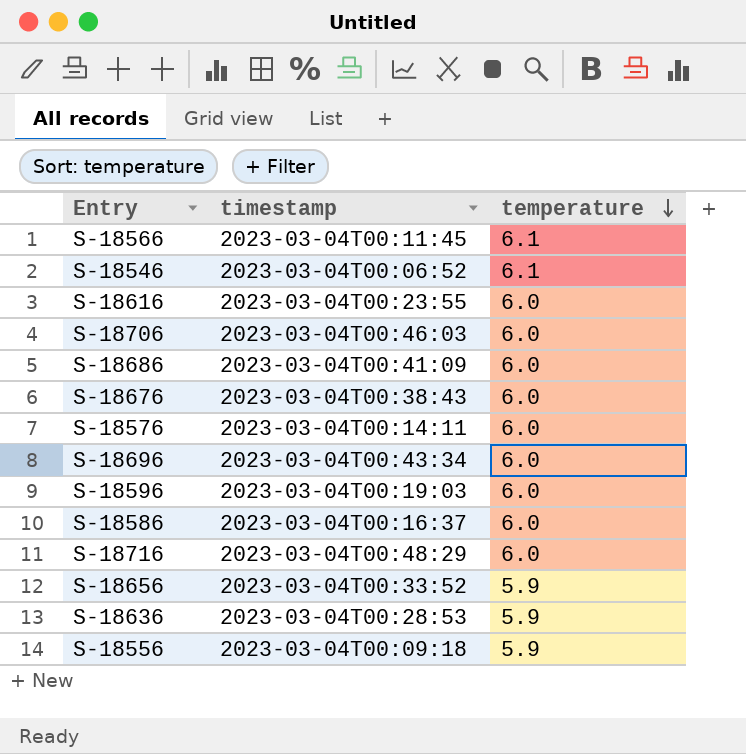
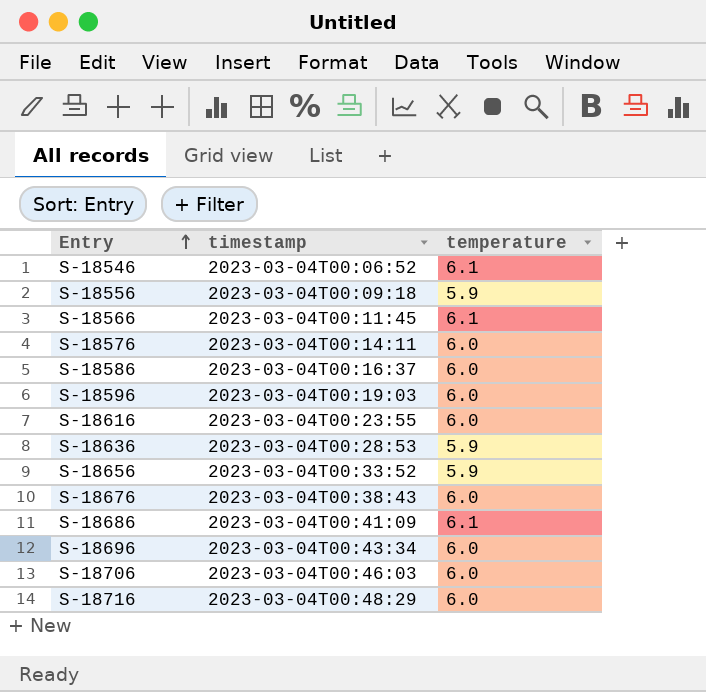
row order: temperature descending -> Entry ascending
S-18686 | temperature: 6.0 -> 6.1

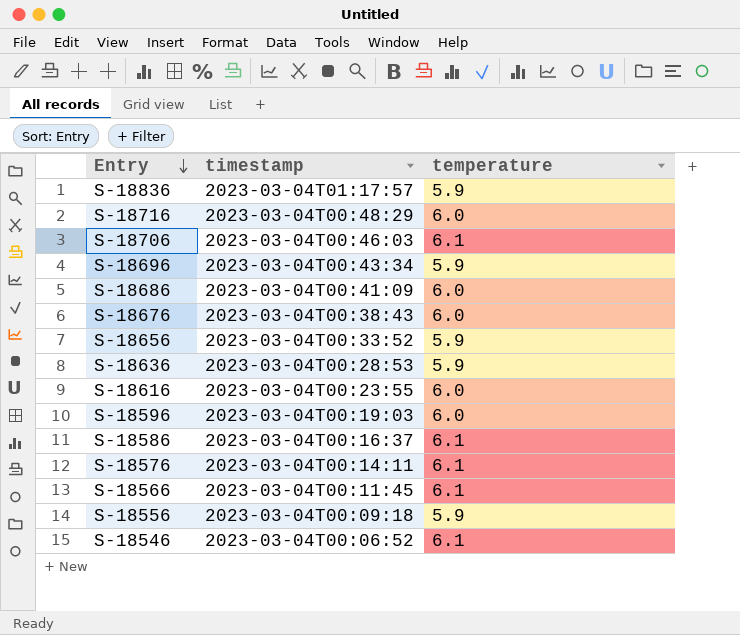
row order: Entry ascending -> Entry descending
row S-18836: none -> 2023-03-04T01:17:57 | 5.9
S-18706 | temperature: 6.0 -> 6.1
S-18696 | temperature: 6.0 -> 5.9
S-18686 | temperature: 6.1 -> 6.0
S-18586 | temperature: 6.0 -> 6.1
S-18576 | temperature: 6.0 -> 6.1

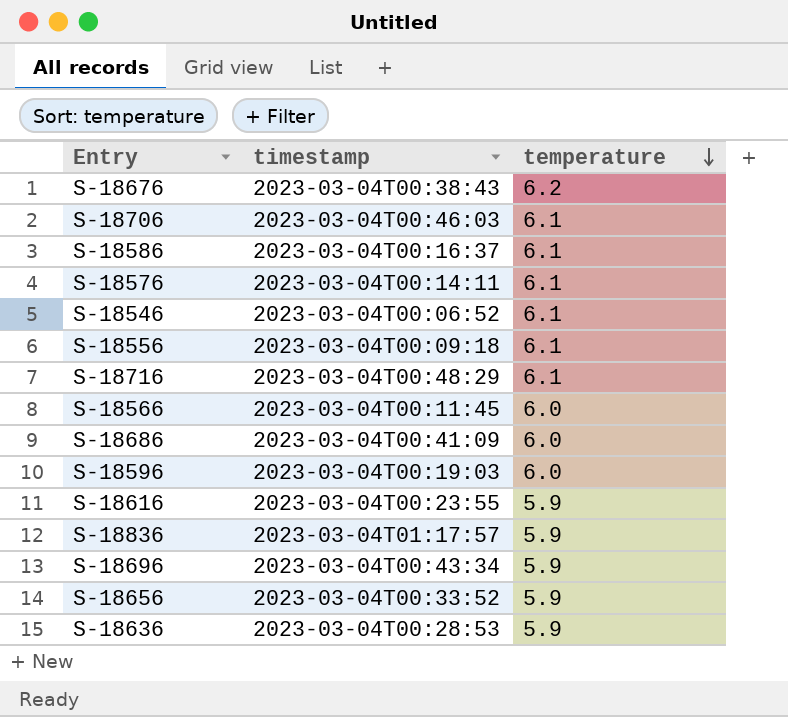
row order: Entry descending -> temperature descending
S-18676 | temperature: 6.0 -> 6.2
S-18556 | temperature: 5.9 -> 6.1
S-18716 | temperature: 6.0 -> 6.1
S-18566 | temperature: 6.1 -> 6.0
S-18616 | temperature: 6.0 -> 5.9

